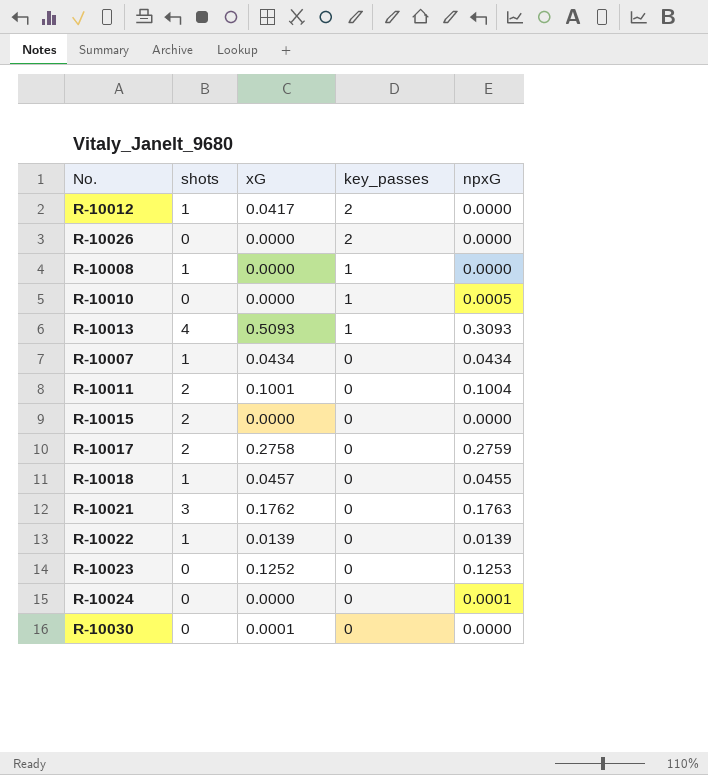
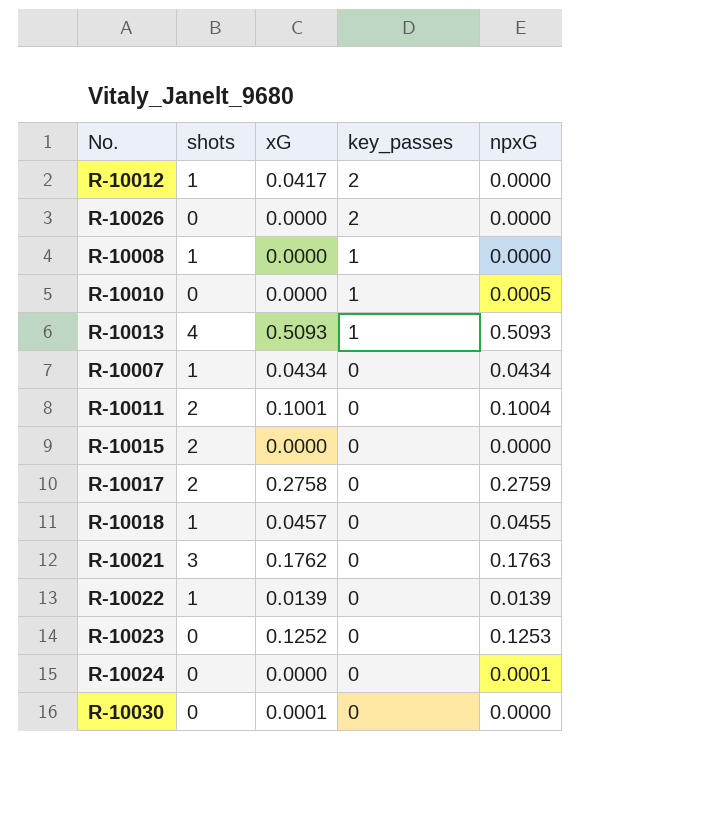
R-10013 | npxG: 0.3093 -> 0.5093

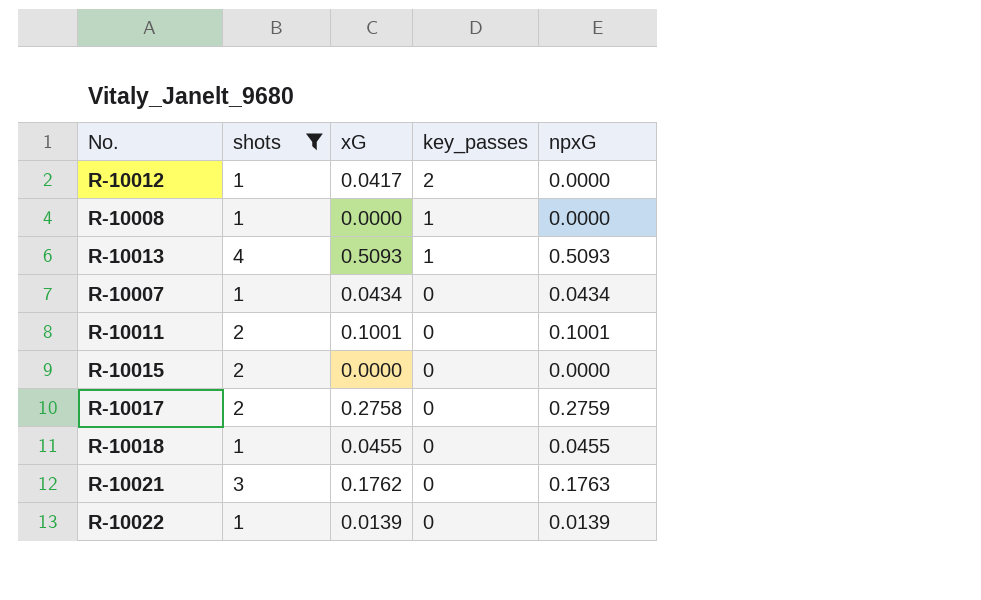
filter: none -> shots != 0
R-10011 | npxG: 0.1004 -> 0.1001
R-10018 | xG: 0.0457 -> 0.0455

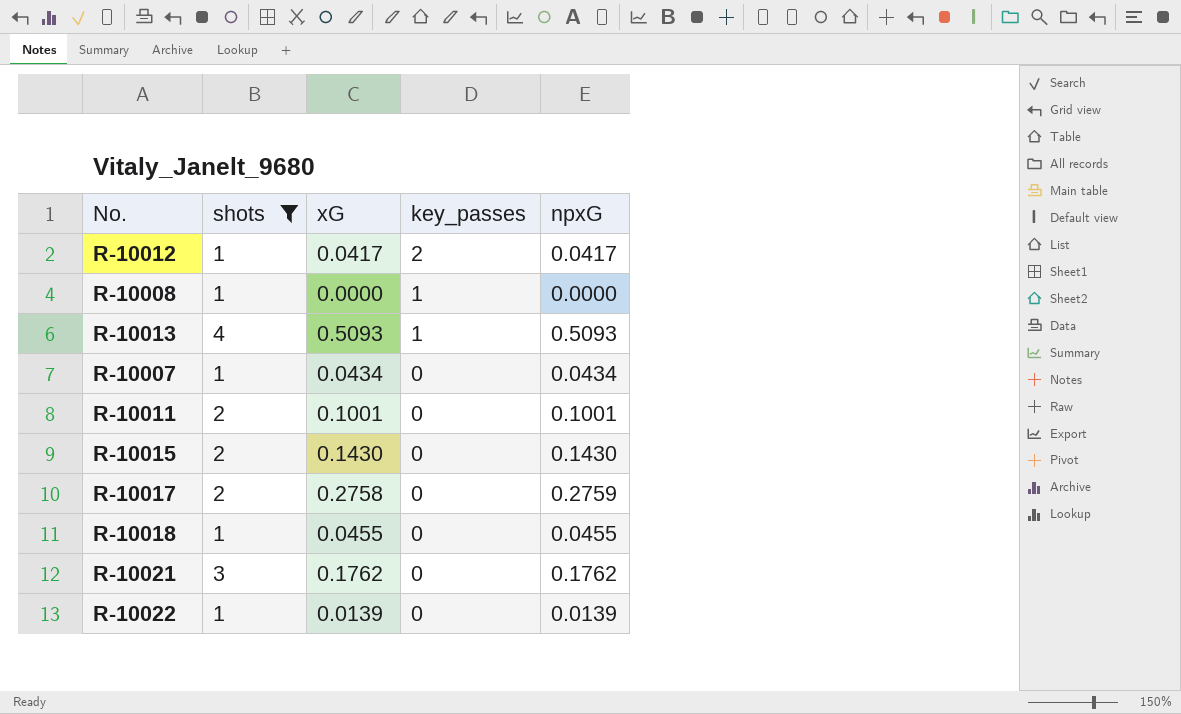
R-10012 | npxG: 0.0000 -> 0.0417
R-10015 | xG: 0.0000 -> 0.1430
R-10015 | npxG: 0.0000 -> 0.1430
R-10021 | npxG: 0.1763 -> 0.1762

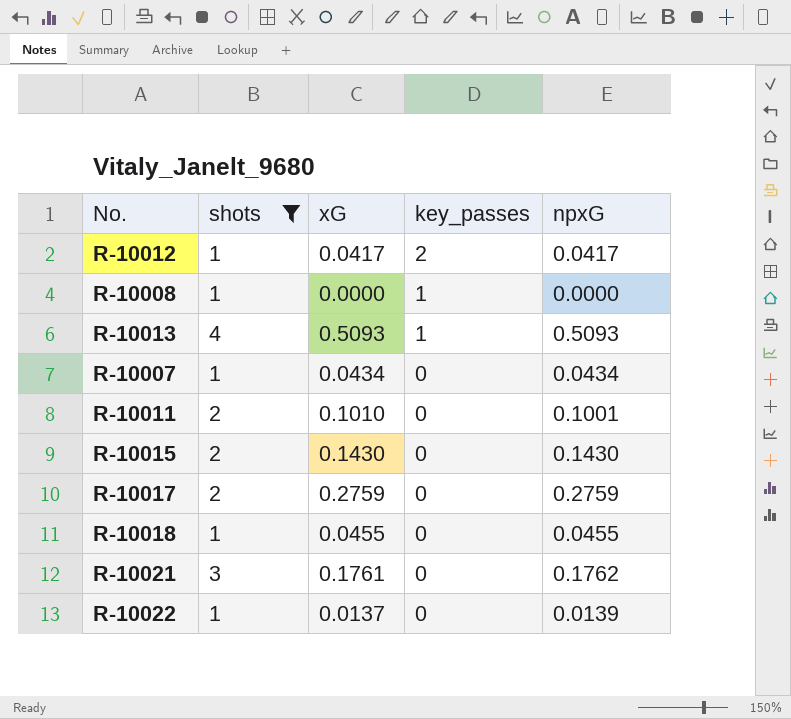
R-10011 | xG: 0.1001 -> 0.1010
R-10017 | xG: 0.2758 -> 0.2759
R-10021 | xG: 0.1762 -> 0.1761
R-10022 | xG: 0.0139 -> 0.0137

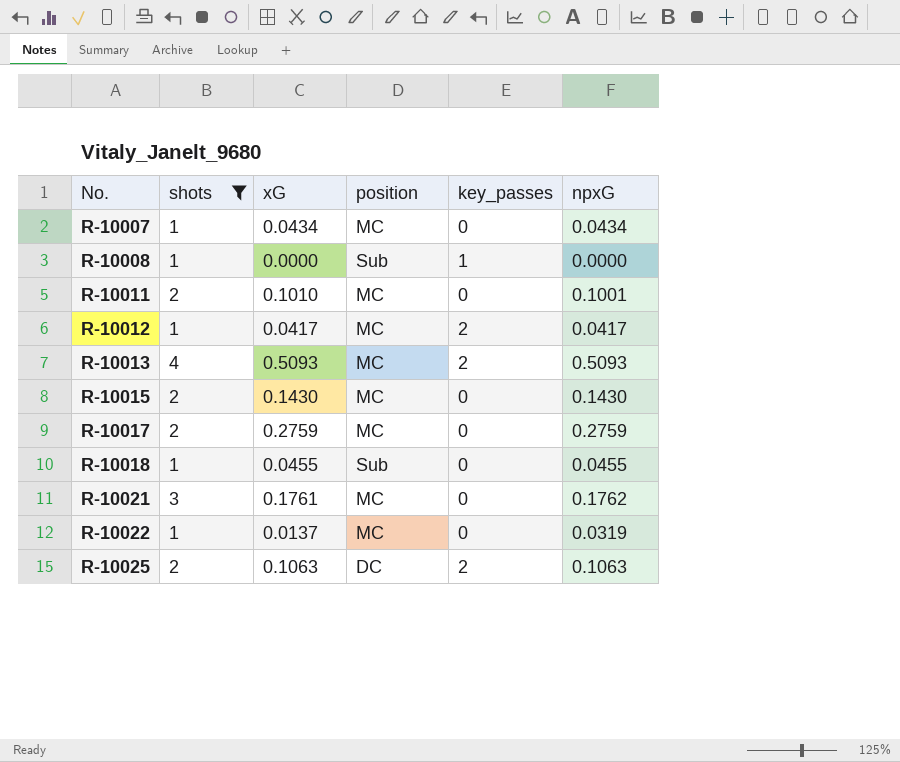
row order: key_passes descending -> No. ascending
column position | position: none -> 4
R-10013 | key_passes: 1 -> 2
R-10022 | npxG: 0.0139 -> 0.0319
row R-10025: none -> 2 | 0.1063 | DC | 2 | 0.1063

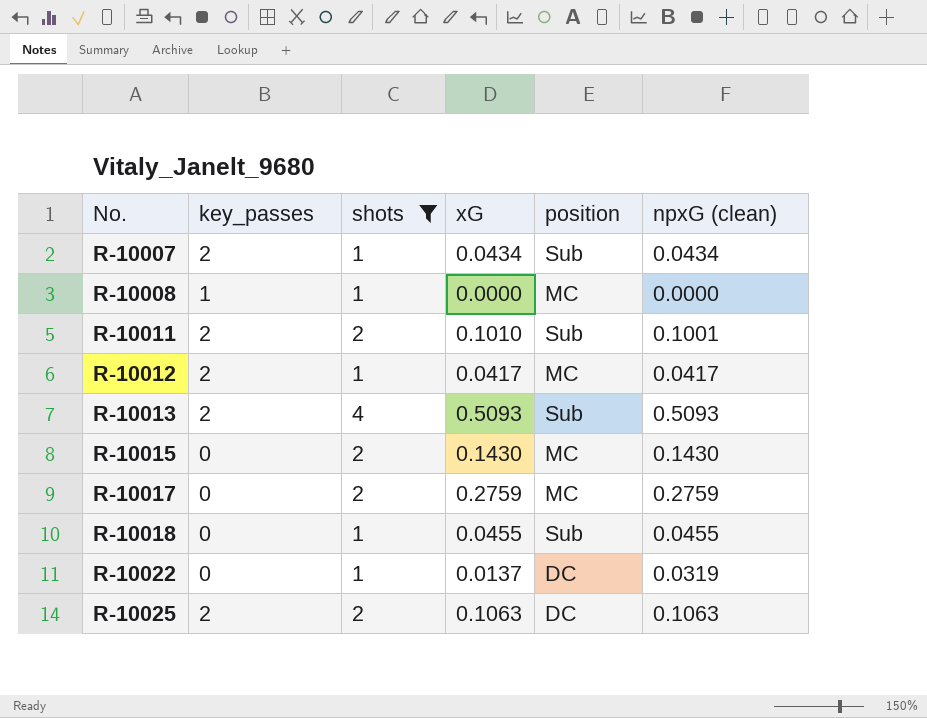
column key_passes | position: 5 -> 2
column name: npxG -> npxG (clean)
row R-10021: 3 | 0.1761 | MC | 0 | 0.1762 -> none
R-10007 | key_passes: 0 -> 2
R-10007 | position: MC -> Sub
R-10008 | position: Sub -> MC
R-10011 | key_passes: 0 -> 2
R-10011 | position: MC -> Sub
R-10013 | position: MC -> Sub
R-10022 | position: MC -> DC

